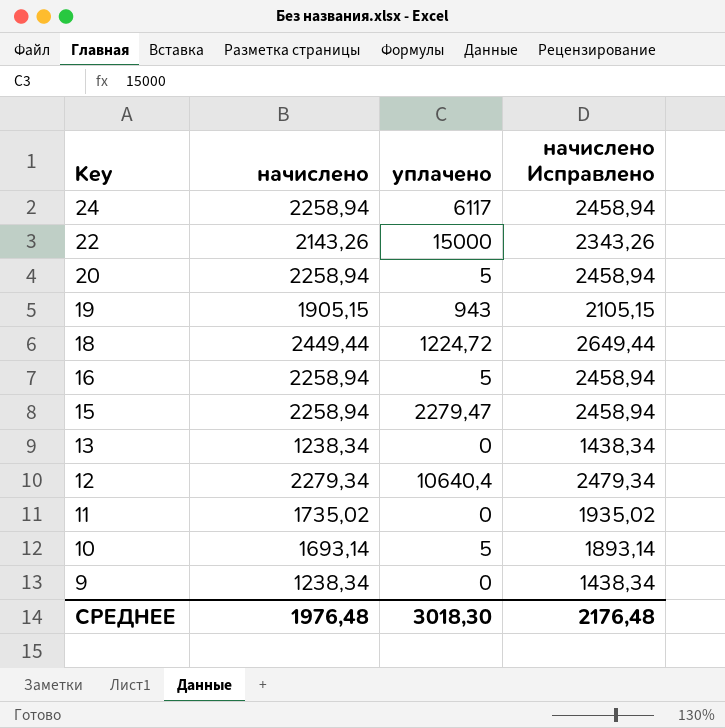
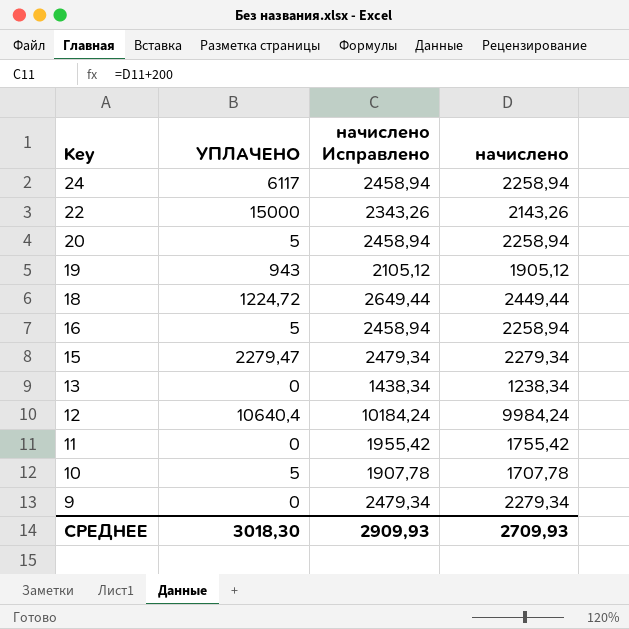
column name: уплачено -> УПЛАЧЕНО
column начислено | position: 2 -> 4
19 | начислено Исправлено: 2105,15 -> 2105,12
19 | начислено: 1905,15 -> 1905,12
15 | начислено Исправлено: 2458,94 -> 2479,34
15 | начислено: 2258,94 -> 2279,34
12 | начислено Исправлено: 2479,34 -> 10184,24
12 | начислено: 2279,34 -> 9984,24
11 | начислено Исправлено: 1935,02 -> 1955,42
11 | начислено: 1735,02 -> 1755,42
10 | начислено Исправлено: 1893,14 -> 1907,78
10 | начислено: 1693,14 -> 1707,78
9 | начислено Исправлено: 1438,34 -> 2479,34
9 | начислено: 1238,34 -> 2279,34
СРЕДНЕЕ | начислено Исправлено: 2176,48 -> 2909,93
СРЕДНЕЕ | начислено: 1976,48 -> 2709,93

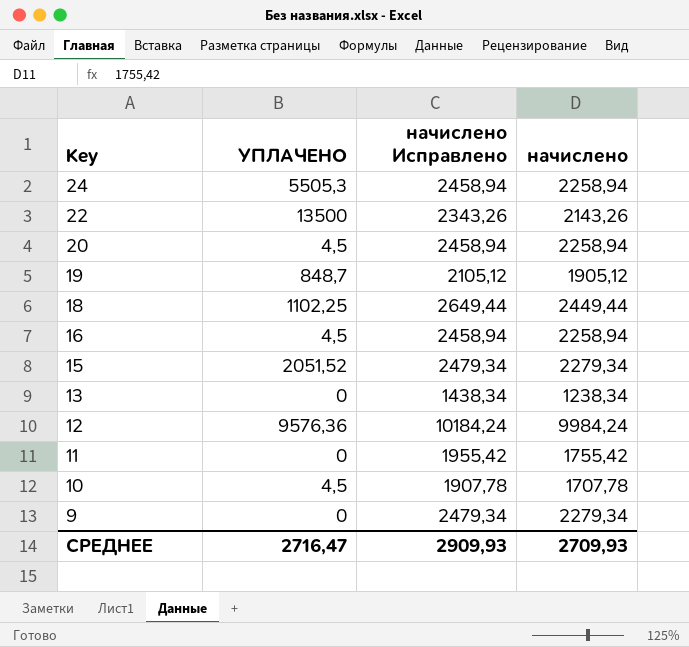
24 | УПЛАЧЕНО: 6117 -> 5505,3
22 | УПЛАЧЕНО: 15000 -> 13500
20 | УПЛАЧЕНО: 5 -> 4,5
19 | УПЛАЧЕНО: 943 -> 848,7
18 | УПЛАЧЕНО: 1224,72 -> 1102,25
16 | УПЛАЧЕНО: 5 -> 4,5
15 | УПЛАЧЕНО: 2279,47 -> 2051,52
12 | УПЛАЧЕНО: 10640,4 -> 9576,36
10 | УПЛАЧЕНО: 5 -> 4,5
СРЕДНЕЕ | УПЛАЧЕНО: 3018,30 -> 2716,47

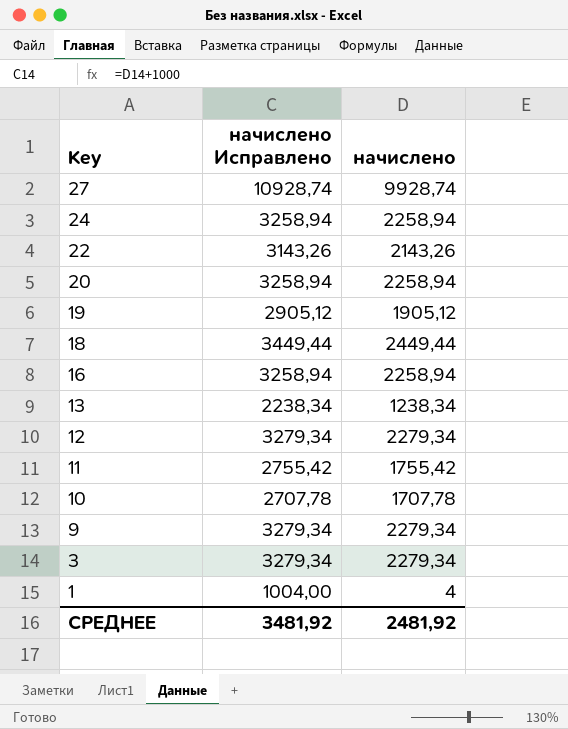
column УПЛАЧЕНО | position: 2 -> none
column начислено Исправлено | formula: [начислено] + 200 -> [начислено] + 1000
row 15: 2051,52 | 2479,34 | 2279,34 -> none
row 27: none -> 10928,74 | 9928,74
12 | начислено: 9984,24 -> 2279,34
row 3: none -> 3279,34 | 2279,34
row 1: none -> 1004,00 | 4
СРЕДНЕЕ | начислено Исправлено: 2909,93 -> 3481,92
СРЕДНЕЕ | начислено: 2709,93 -> 2481,92

